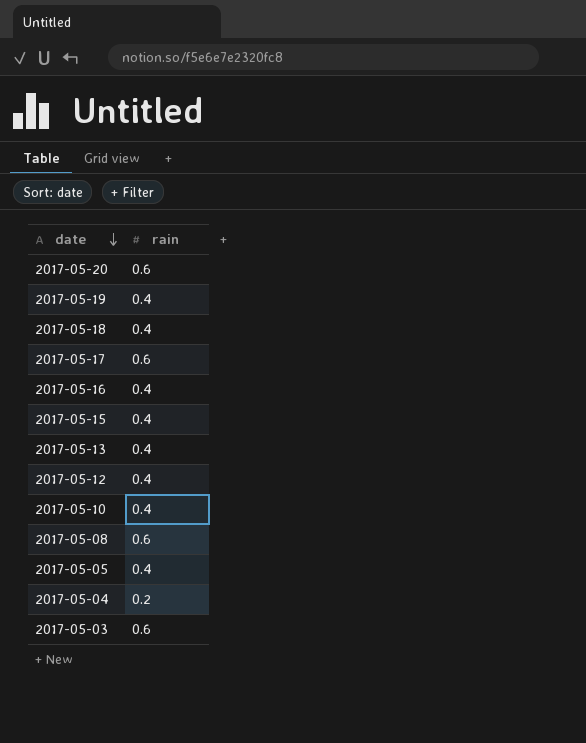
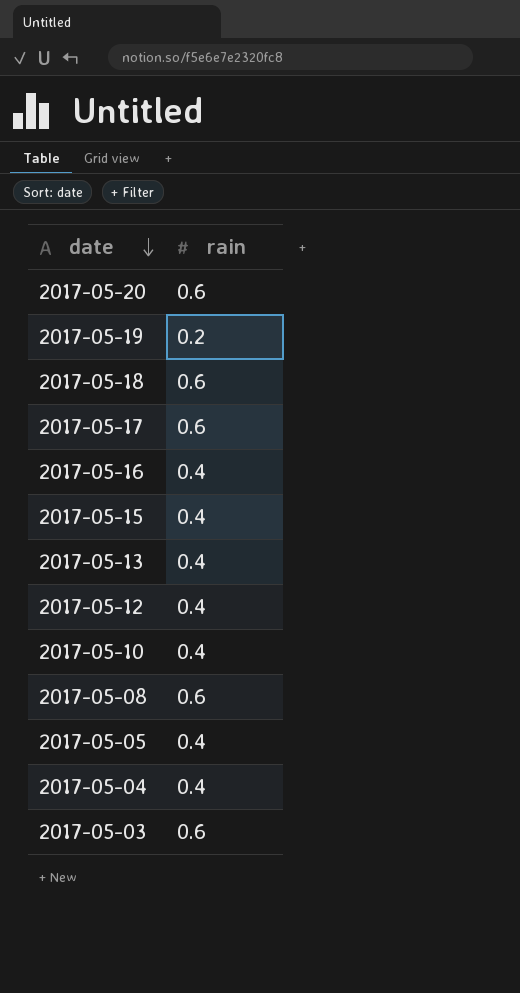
2017-05-19 | rain: 0.4 -> 0.2
2017-05-18 | rain: 0.4 -> 0.6
2017-05-04 | rain: 0.2 -> 0.4

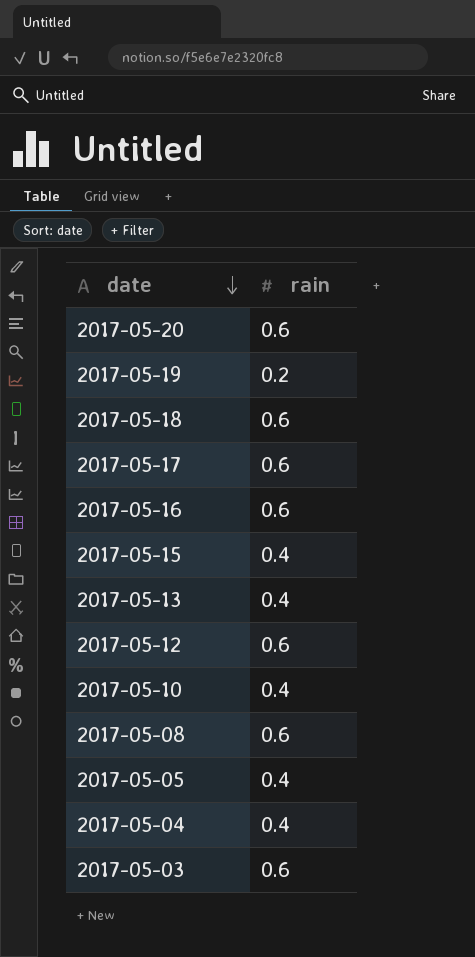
2017-05-16 | rain: 0.4 -> 0.6
2017-05-12 | rain: 0.4 -> 0.6

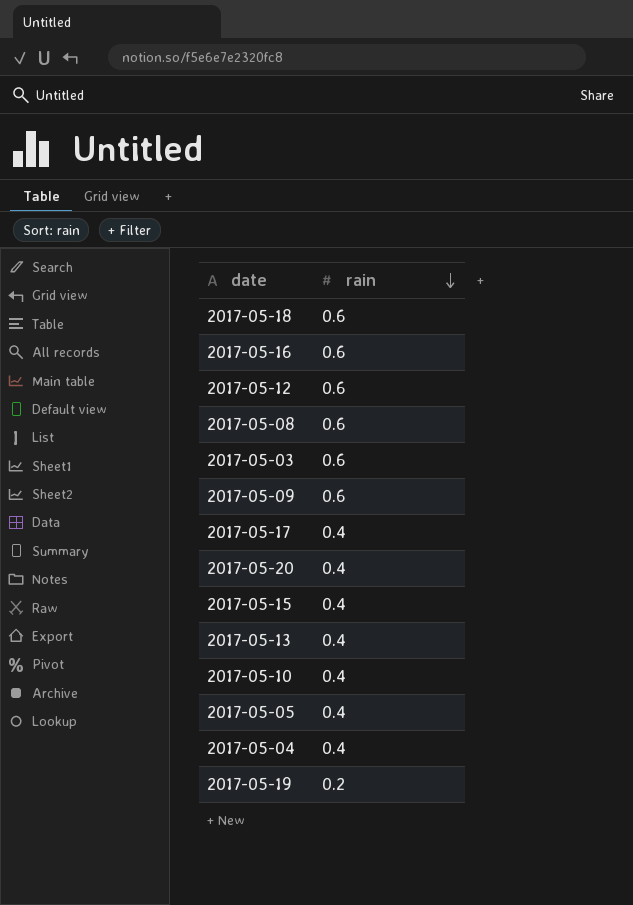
row order: date descending -> rain descending
row 2017-05-09: none -> 0.6
2017-05-17 | rain: 0.6 -> 0.4
2017-05-20 | rain: 0.6 -> 0.4

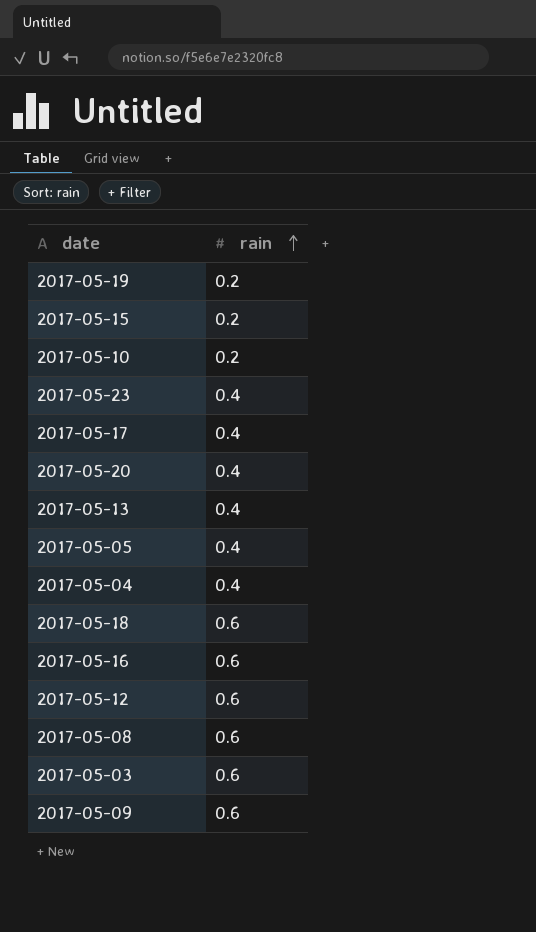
row order: rain descending -> rain ascending
2017-05-15 | rain: 0.4 -> 0.2
2017-05-10 | rain: 0.4 -> 0.2
row 2017-05-23: none -> 0.4

